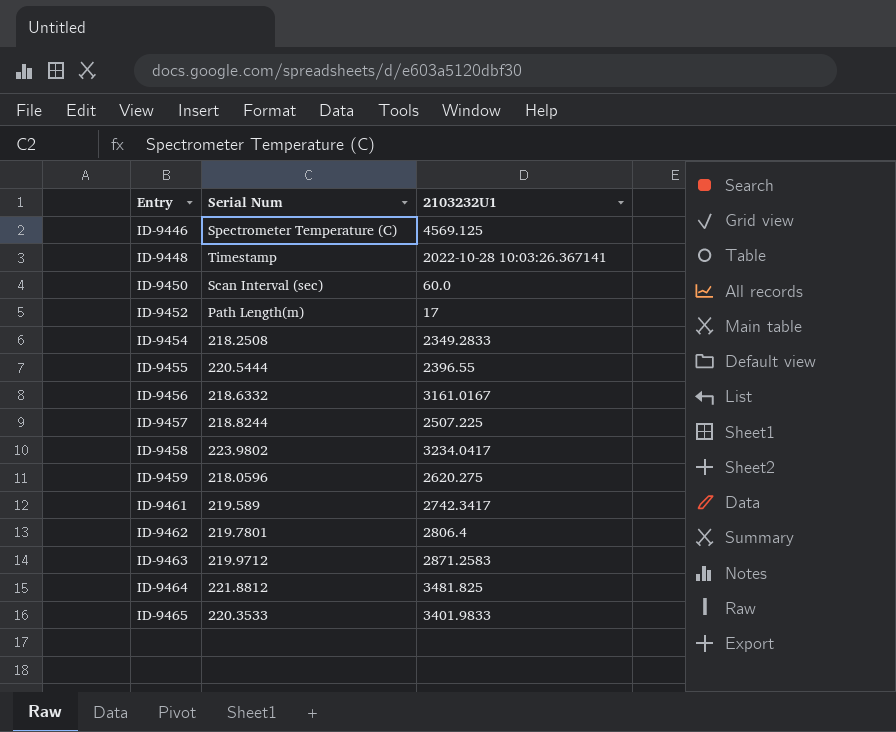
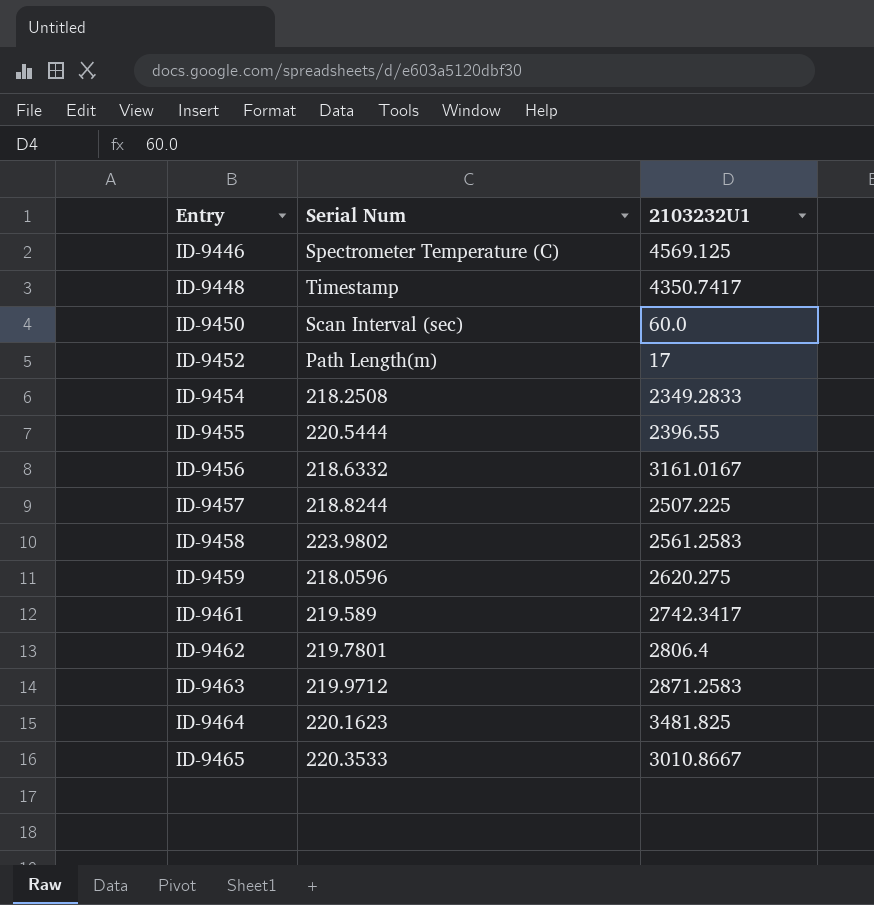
ID-9448 | 2103232U1: 2022-10-28 10:03:26.367141 -> 4350.7417
ID-9458 | 2103232U1: 3234.0417 -> 2561.2583
ID-9464 | Serial Num: 221.8812 -> 220.1623
ID-9465 | 2103232U1: 3401.9833 -> 3010.8667

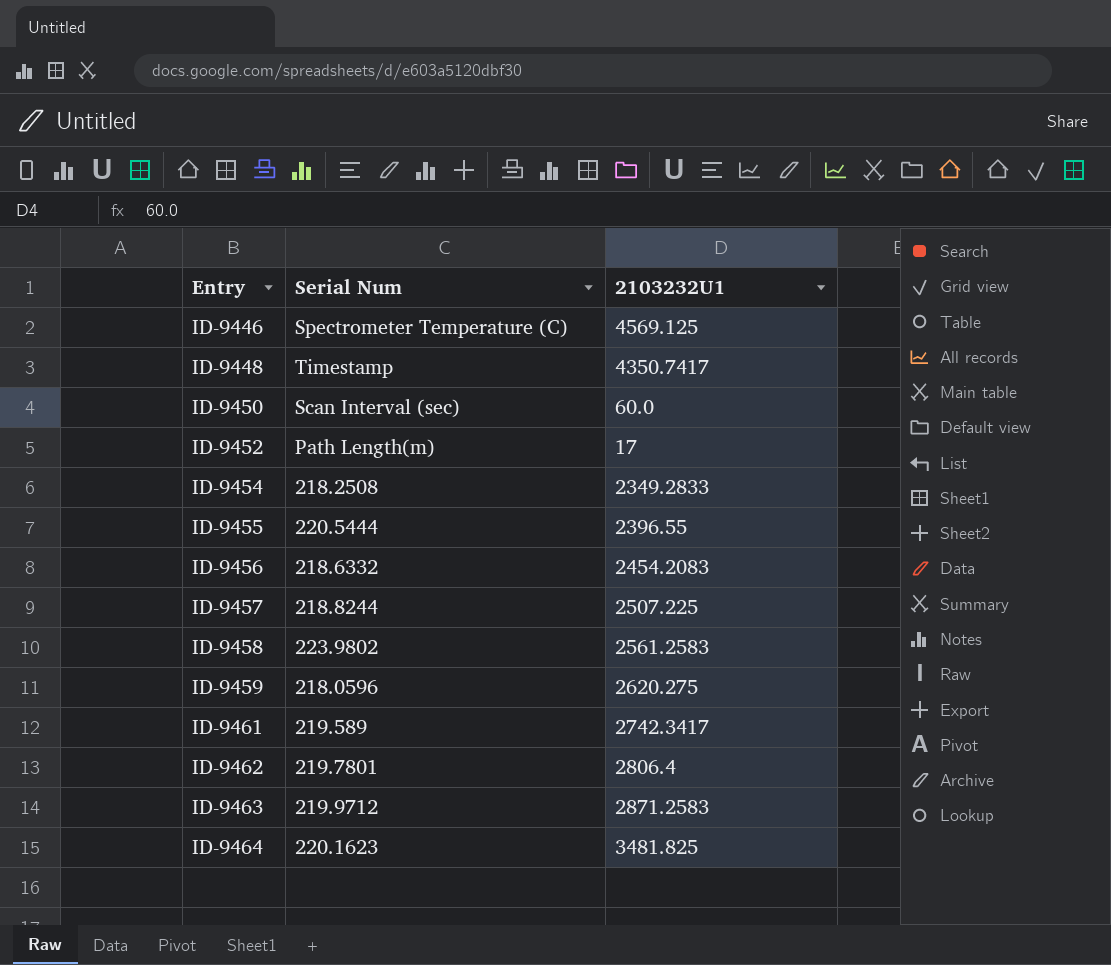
row ID-9465: 220.3533 | 3010.8667 -> none
ID-9456 | 2103232U1: 3161.0167 -> 2454.2083

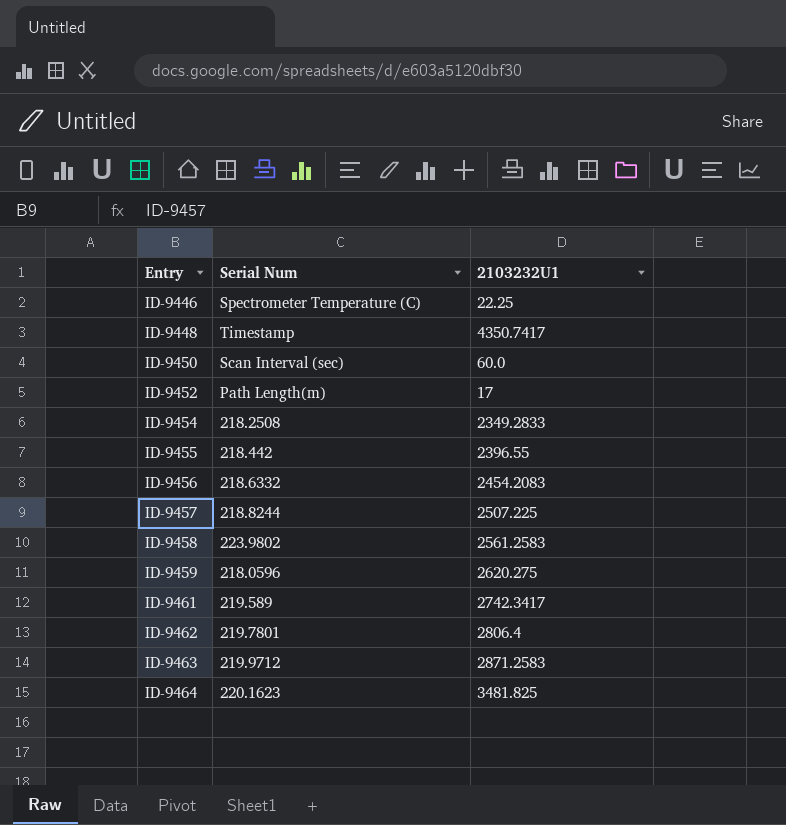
ID-9446 | 2103232U1: 4569.125 -> 22.25
ID-9455 | Serial Num: 220.5444 -> 218.442

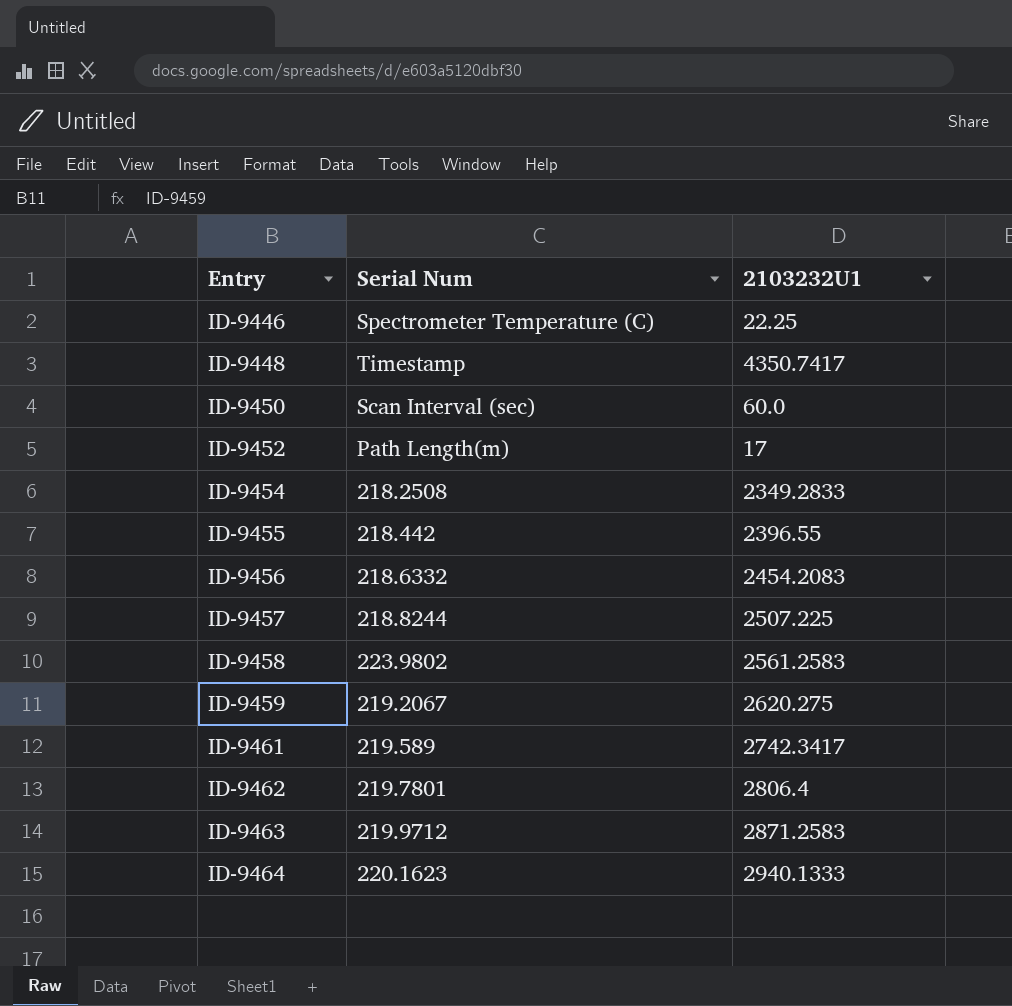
ID-9459 | Serial Num: 218.0596 -> 219.2067
ID-9464 | 2103232U1: 3481.825 -> 2940.1333

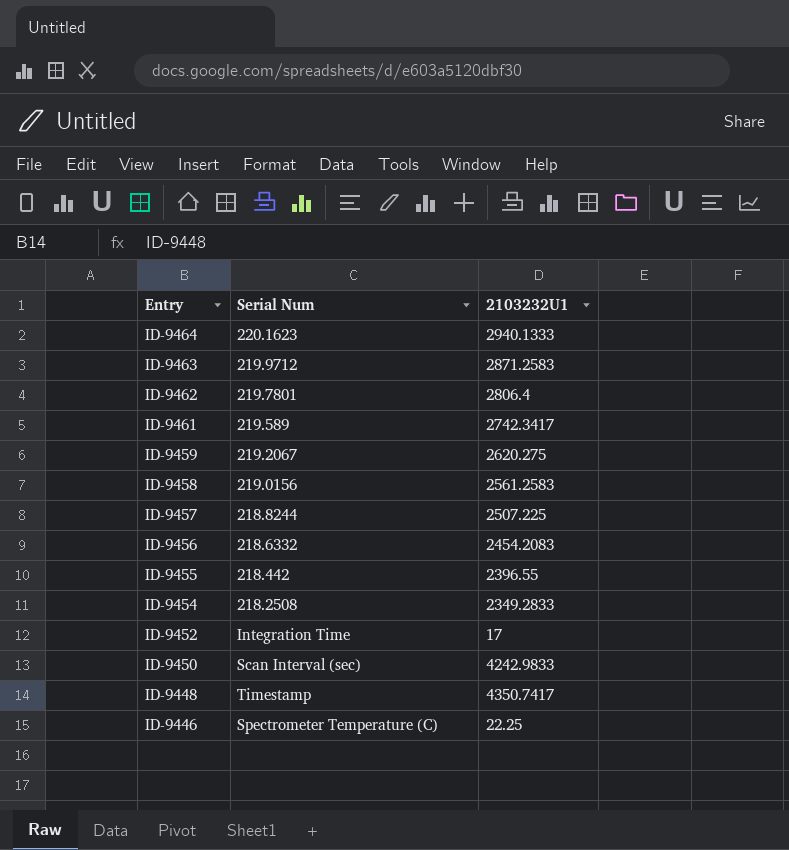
row order: Entry ascending -> Entry descending
ID-9458 | Serial Num: 223.9802 -> 219.0156
ID-9452 | Serial Num: Path Length(m) -> Integration Time
ID-9450 | 2103232U1: 60.0 -> 4242.9833

